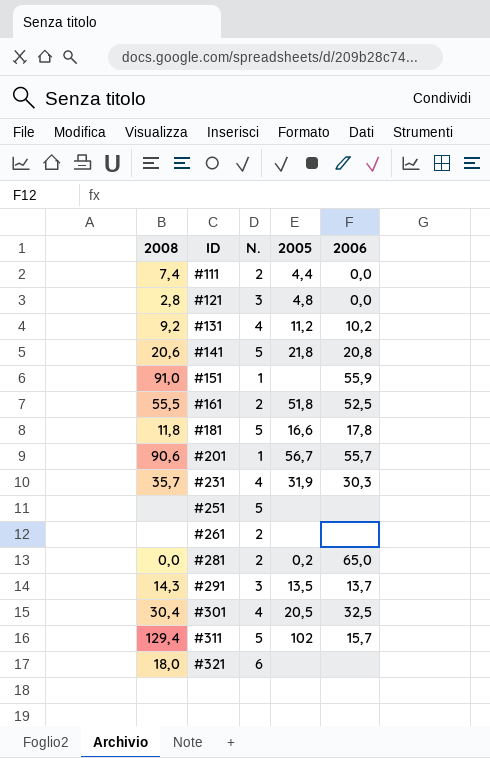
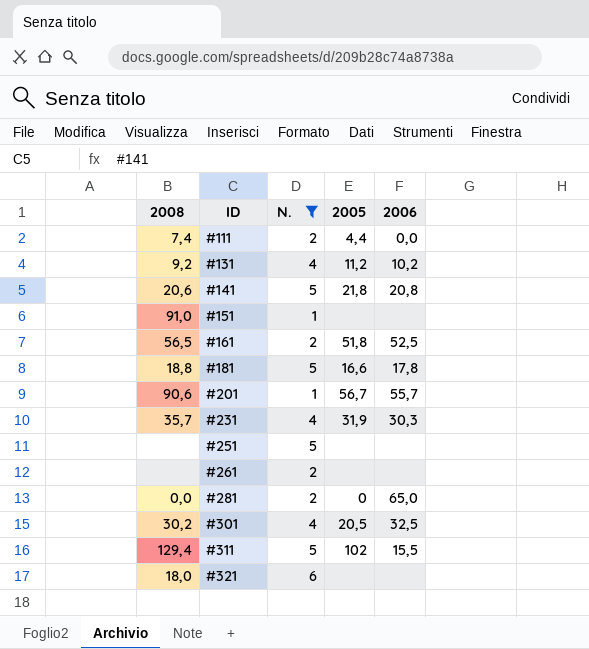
filter: none -> N. != 3
#151 | 2006: 55,9 -> none
#161 | 2008: 55,5 -> 56,5
#181 | 2008: 11,8 -> 18,8
#281 | 2005: 0,2 -> 0
#301 | 2008: 30,4 -> 30,2
#311 | 2006: 15,7 -> 15,5

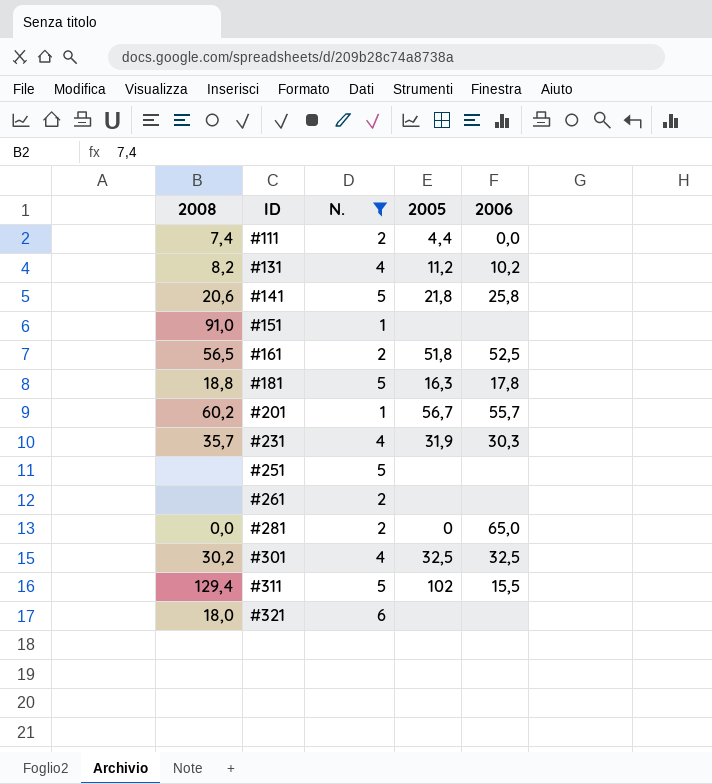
#131 | 2008: 9,2 -> 8,2
#141 | 2006: 20,8 -> 25,8
#181 | 2005: 16,6 -> 16,3
#201 | 2008: 90,6 -> 60,2
#301 | 2005: 20,5 -> 32,5

